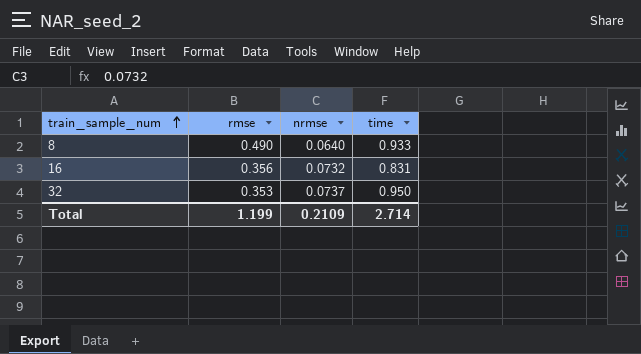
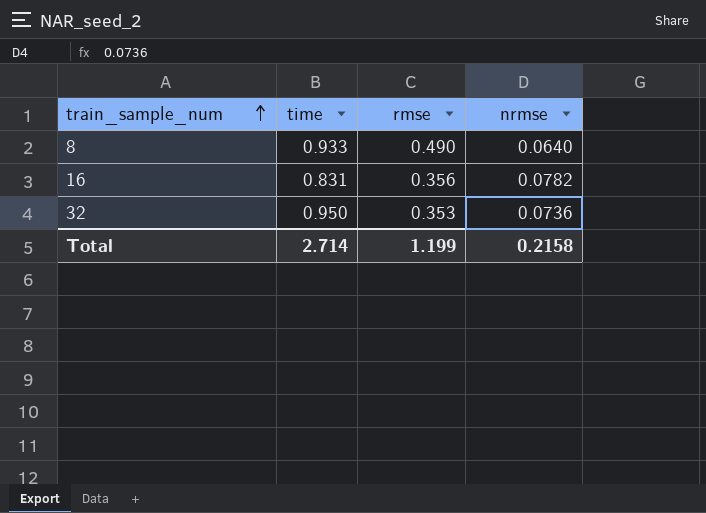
column time | position: 4 -> 2
16 | nrmse: 0.0732 -> 0.0782
32 | nrmse: 0.0737 -> 0.0736
Total | nrmse: 0.2109 -> 0.2158

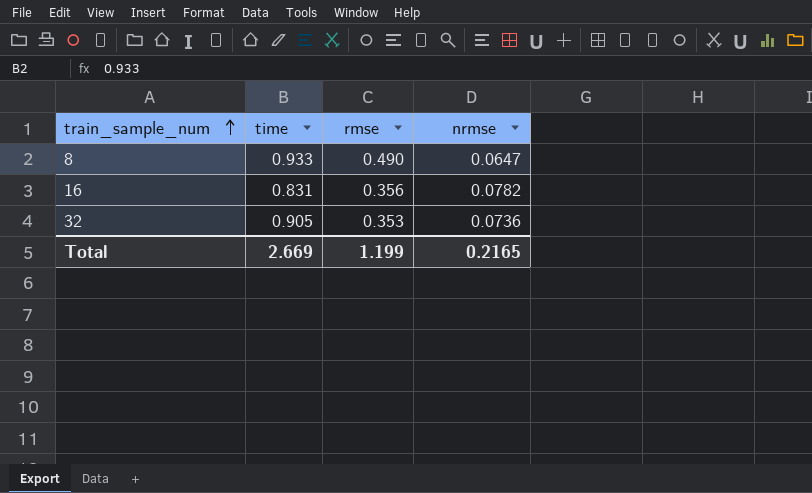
8 | nrmse: 0.0640 -> 0.0647
32 | time: 0.950 -> 0.905
Total | time: 2.714 -> 2.669
Total | nrmse: 0.2158 -> 0.2165

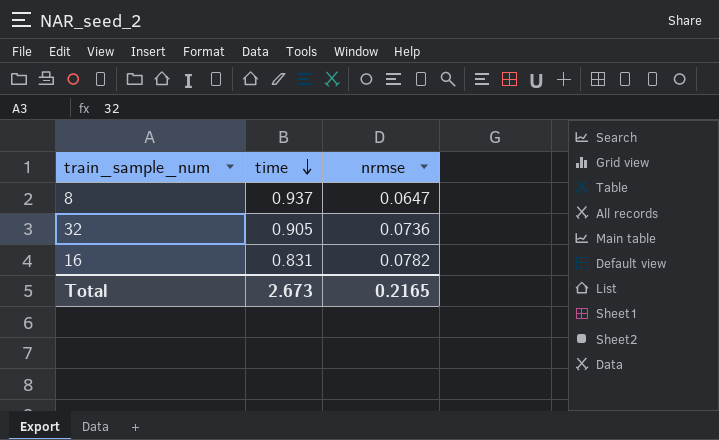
row order: train_sample_num ascending -> time descending
column rmse | position: 3 -> none
8 | time: 0.933 -> 0.937
Total | time: 2.669 -> 2.673

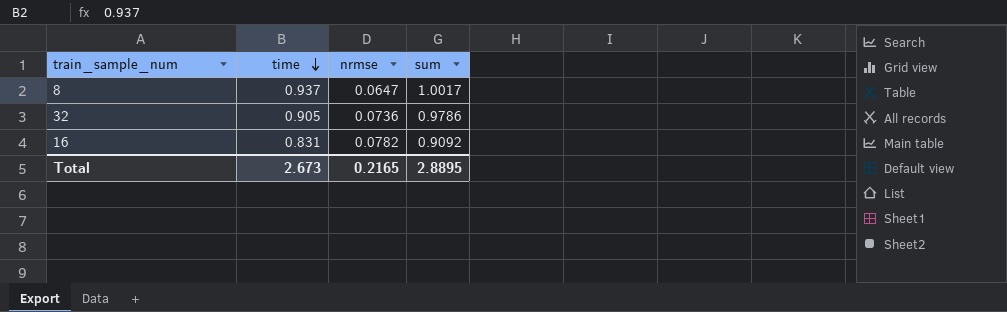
column sum | formula: none -> [time] + [nrmse]

